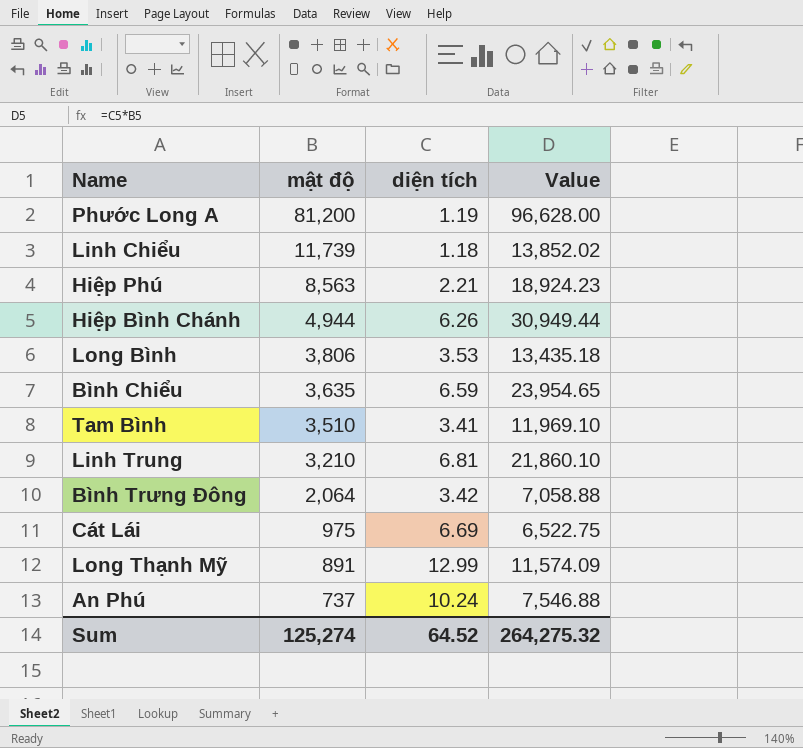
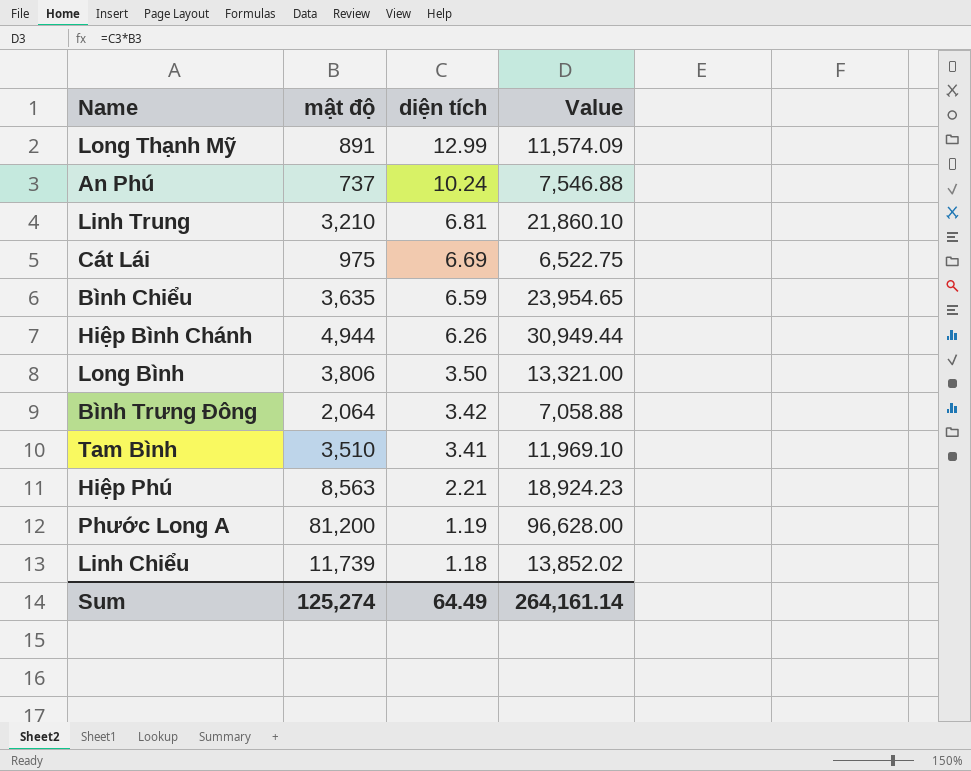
row order: mật độ descending -> diện tích descending
Long Bình | diện tích: 3.53 -> 3.50
Long Bình | Value: 13,435.18 -> 13,321.00
Sum | diện tích: 64.52 -> 64.49
Sum | Value: 264,275.32 -> 264,161.14

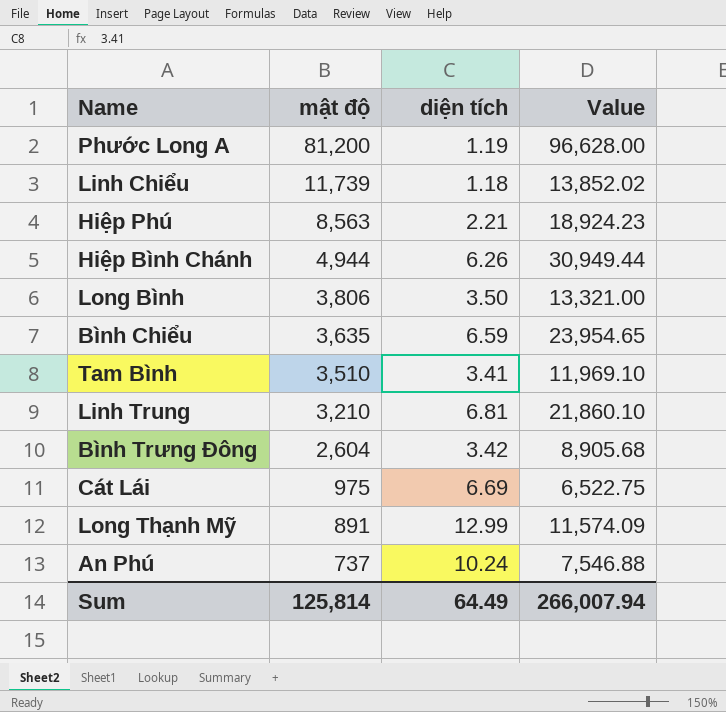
row order: diện tích descending -> mật độ descending
Bình Trưng Đông | mật độ: 2,064 -> 2,604
Bình Trưng Đông | Value: 7,058.88 -> 8,905.68
Sum | mật độ: 125,274 -> 125,814
Sum | Value: 264,161.14 -> 266,007.94

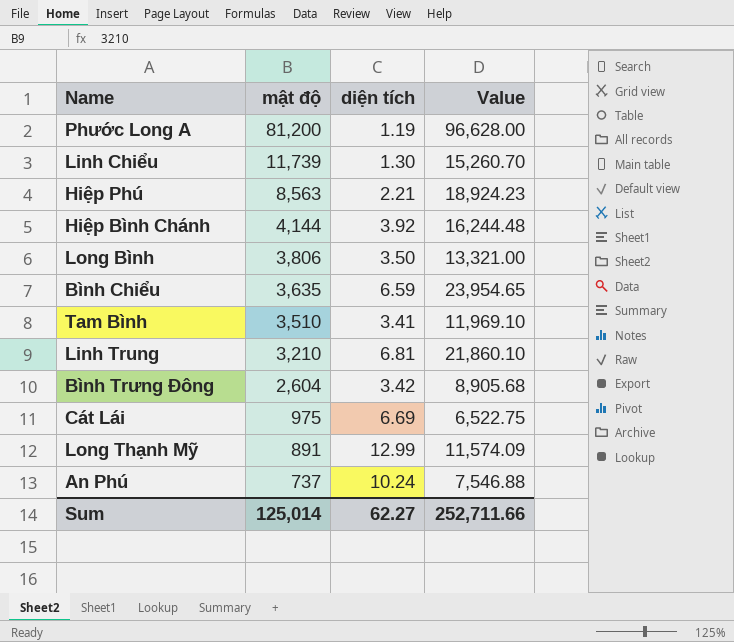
Linh Chiểu | diện tích: 1.18 -> 1.30
Linh Chiểu | Value: 13,852.02 -> 15,260.70
Hiệp Bình Chánh | mật độ: 4,944 -> 4,144
Hiệp Bình Chánh | diện tích: 6.26 -> 3.92
Hiệp Bình Chánh | Value: 30,949.44 -> 16,244.48
Sum | mật độ: 125,814 -> 125,014
Sum | diện tích: 64.49 -> 62.27
Sum | Value: 266,007.94 -> 252,711.66

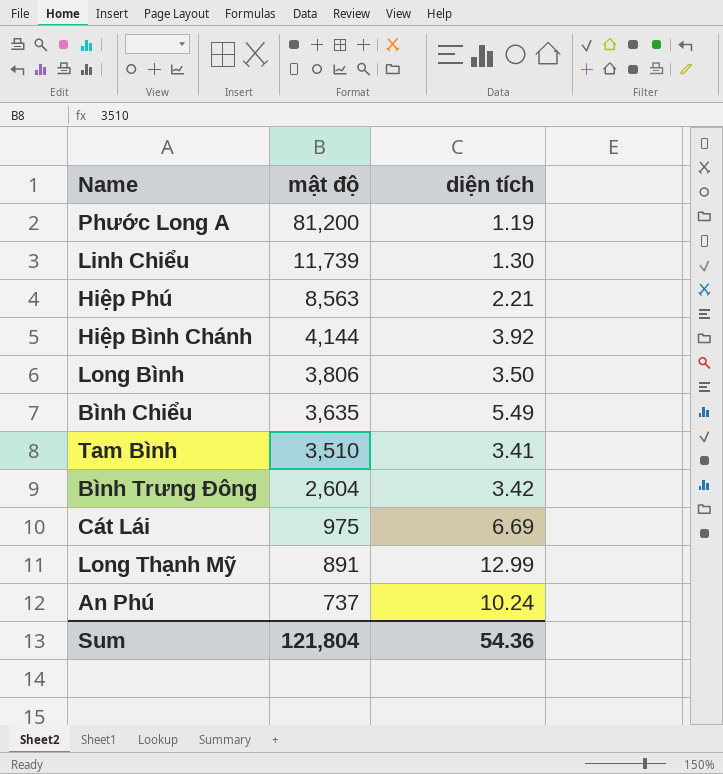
column Value | formula: [mật độ] * [diện tích] -> none
row Linh Trung: 3,210 | 6.81 | 21,860.10 -> none
Bình Chiểu | diện tích: 6.59 -> 5.49
Sum | mật độ: 125,014 -> 121,804
Sum | diện tích: 62.27 -> 54.36

